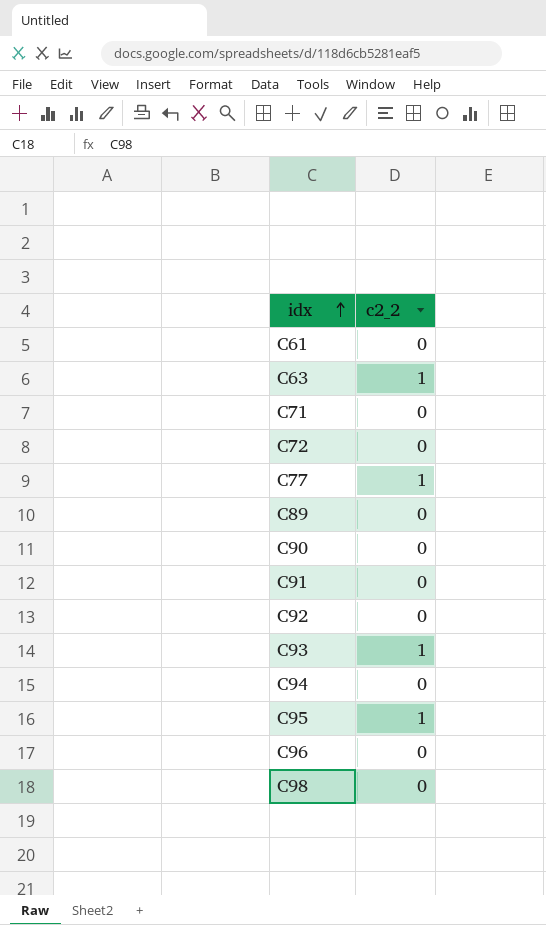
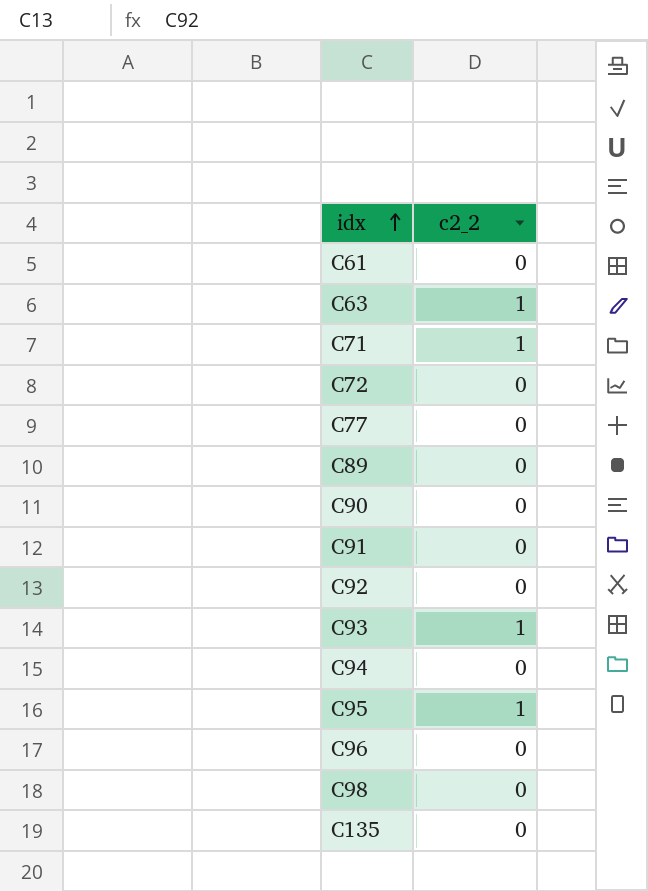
C71 | c2_2: 0 -> 1
C77 | c2_2: 1 -> 0
row C135: none -> 0

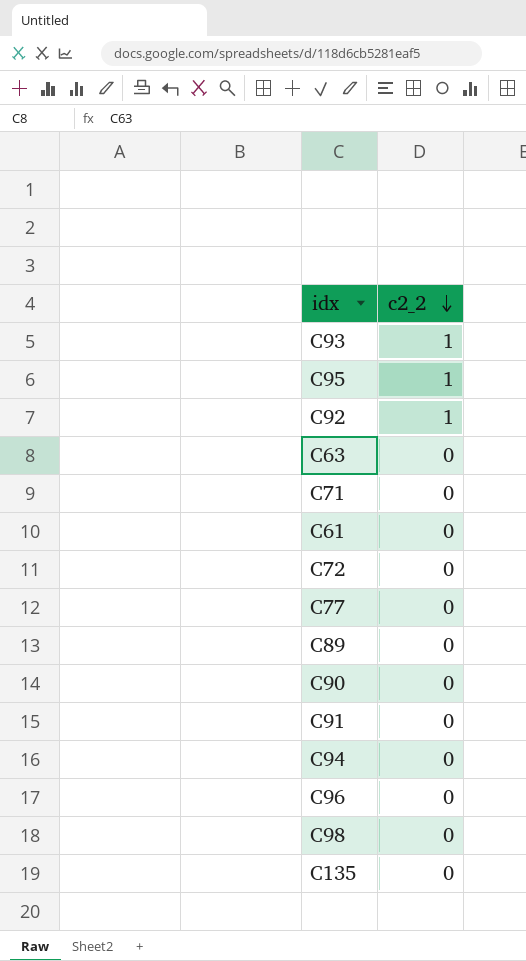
row order: idx ascending -> c2_2 descending
C92 | c2_2: 0 -> 1
C63 | c2_2: 1 -> 0
C71 | c2_2: 1 -> 0

